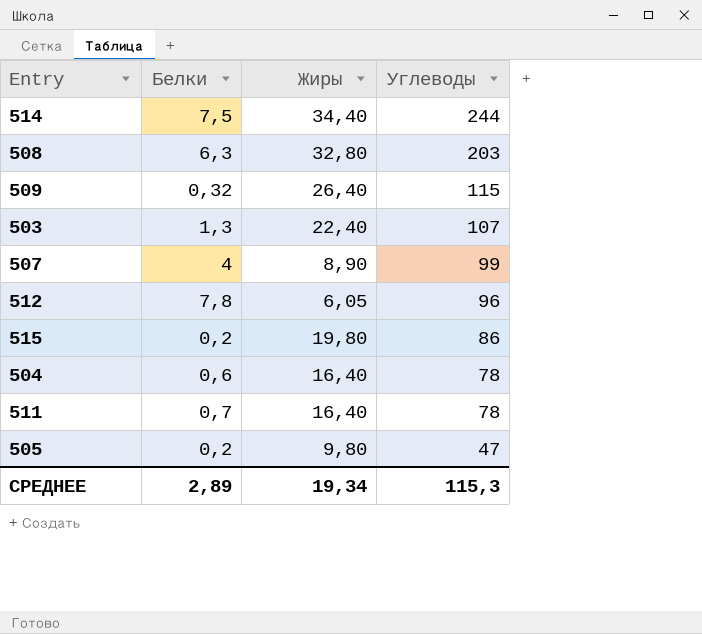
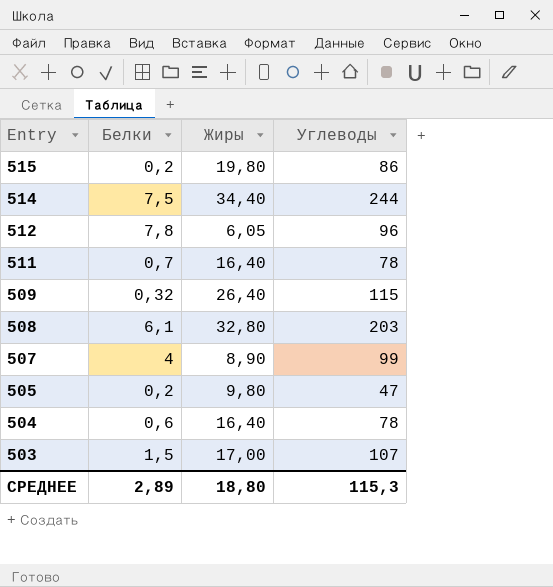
row order: Углеводы descending -> Entry descending
508 | Белки: 6,3 -> 6,1
503 | Белки: 1,3 -> 1,5
503 | Жиры: 22,40 -> 17,00
СРЕДНЕЕ | Жиры: 19,34 -> 18,80

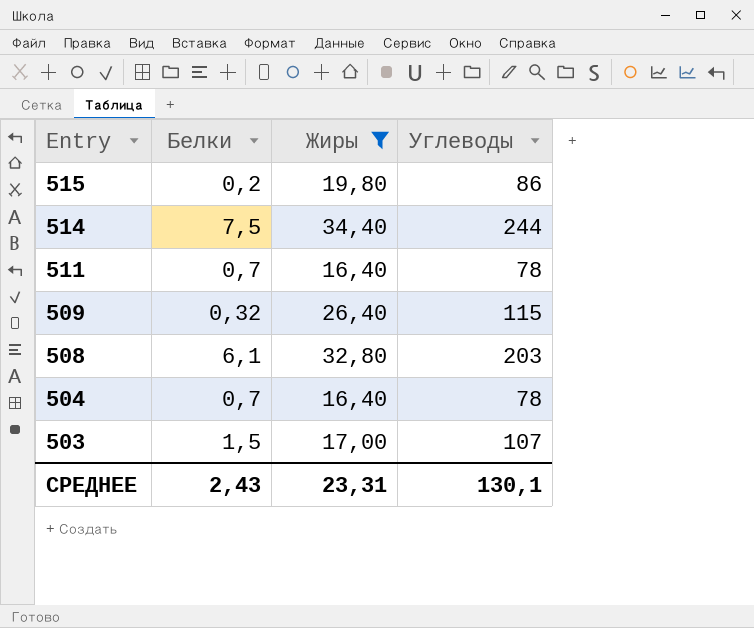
filter: none -> Жиры >= 16,40
504 | Белки: 0,6 -> 0,7
СРЕДНЕЕ | Белки: 2,89 -> 2,43
СРЕДНЕЕ | Жиры: 18,80 -> 23,31
СРЕДНЕЕ | Углеводы: 115,3 -> 130,1

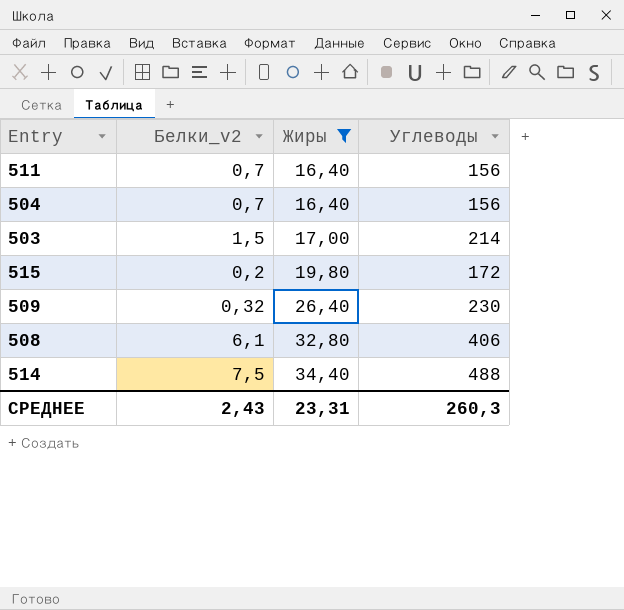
row order: Entry descending -> Жиры ascending
column name: Белки -> Белки_v2
511 | Углеводы: 78 -> 156
504 | Углеводы: 78 -> 156
503 | Углеводы: 107 -> 214
515 | Углеводы: 86 -> 172
509 | Углеводы: 115 -> 230
508 | Углеводы: 203 -> 406
514 | Углеводы: 244 -> 488
СРЕДНЕЕ | Углеводы: 130,1 -> 260,3

